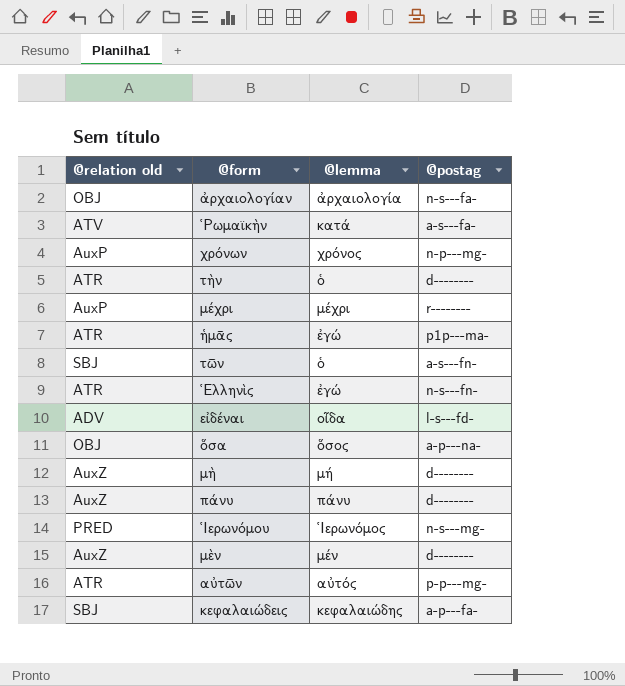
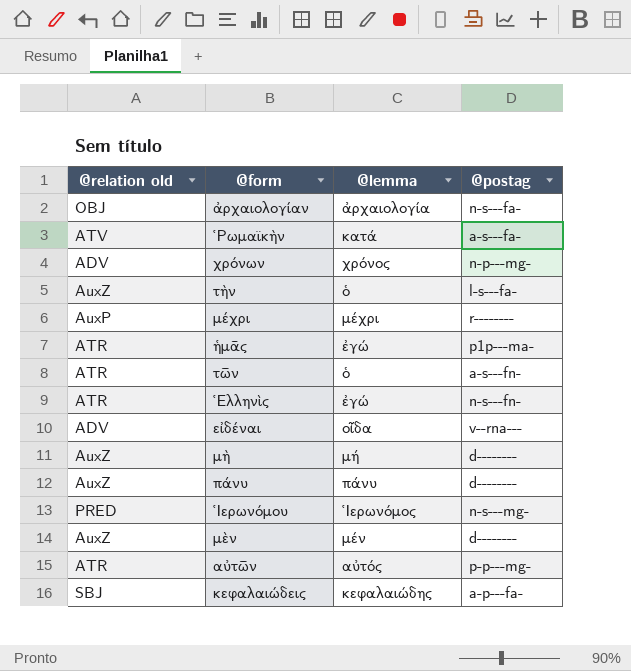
row ὅσα: OBJ | ὅσος | a-p---na- -> none
χρόνων | @relation old: AuxP -> ADV
τὴν | @relation old: ATR -> AuxZ
τὴν | @postag: d-------- -> l-s---fa-
τῶν | @relation old: SBJ -> ATR
εἰδέναι | @postag: l-s---fd- -> v--rna---

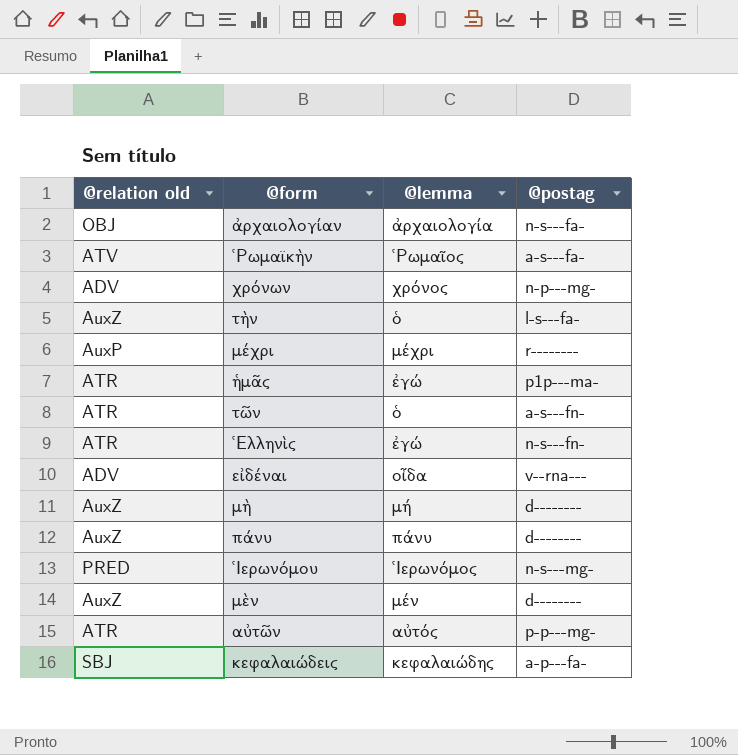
Ῥωμαϊκὴν | @lemma: κατά -> Ῥωμαῖος

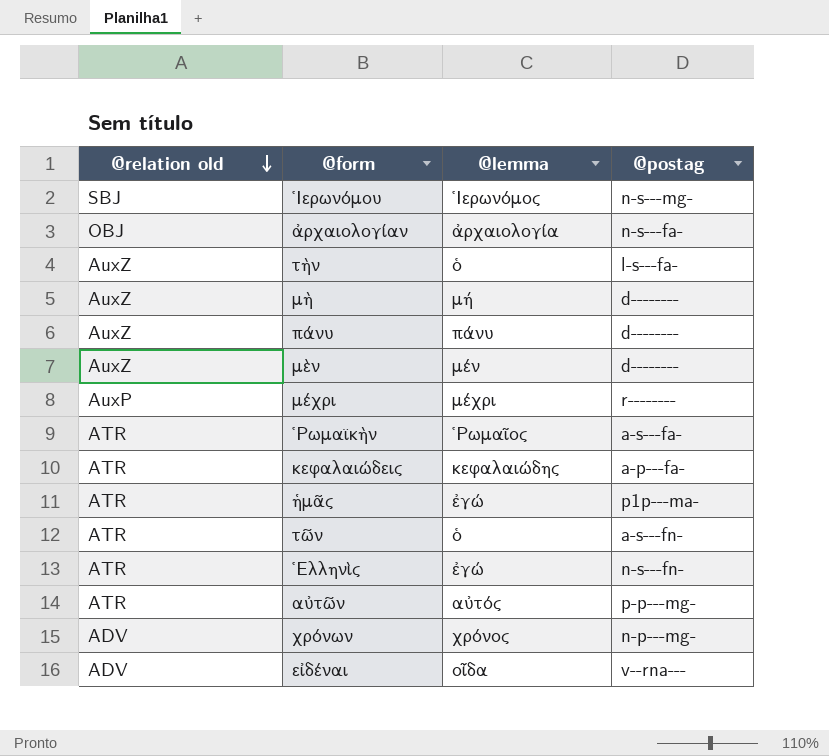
row order: none -> @relation old descending
Ἱερωνόμου | @relation old: PRED -> SBJ
Ῥωμαϊκὴν | @relation old: ATV -> ATR
κεφαλαιώδεις | @relation old: SBJ -> ATR

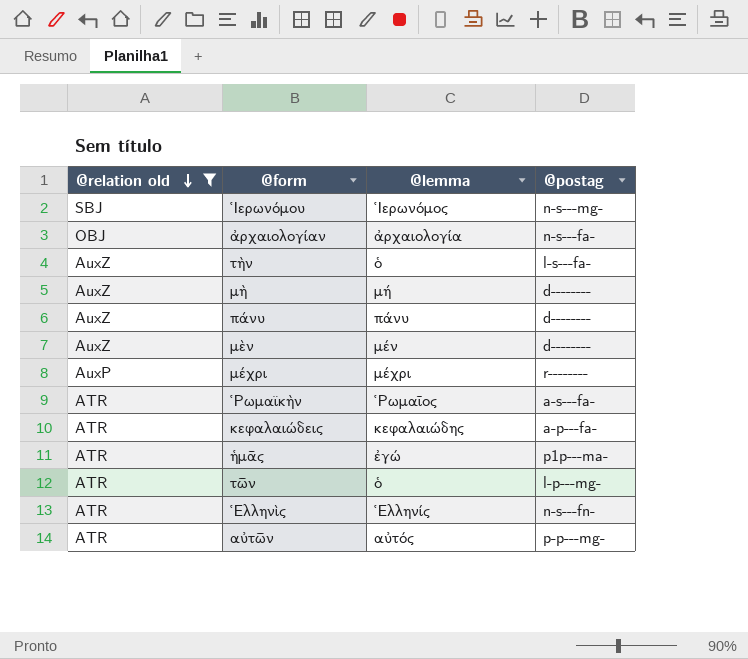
filter: none -> @relation old != ADV
τῶν | @postag: a-s---fn- -> l-p---mg-
Ἑλληνὶς | @lemma: ἐγώ -> Ἑλληνίς

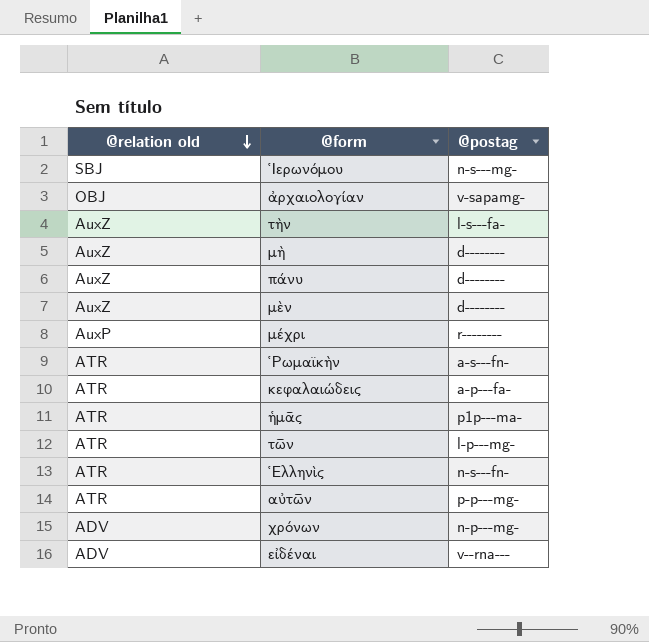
filter: @relation old != ADV -> none
column @lemma | position: 3 -> none
ἀρχαιολογίαν | @postag: n-s---fa- -> v-sapamg-
Ῥωμαϊκὴν | @postag: a-s---fa- -> a-s---fn-

